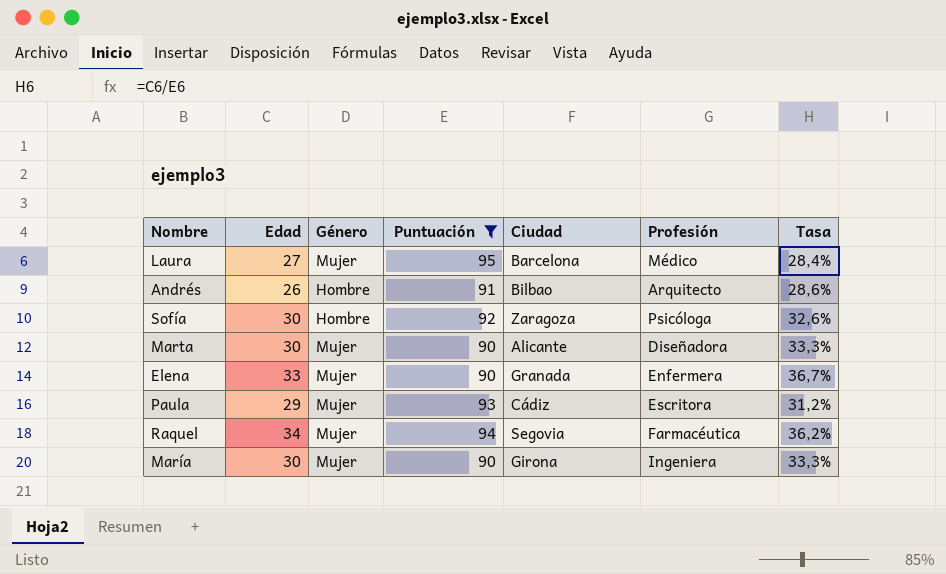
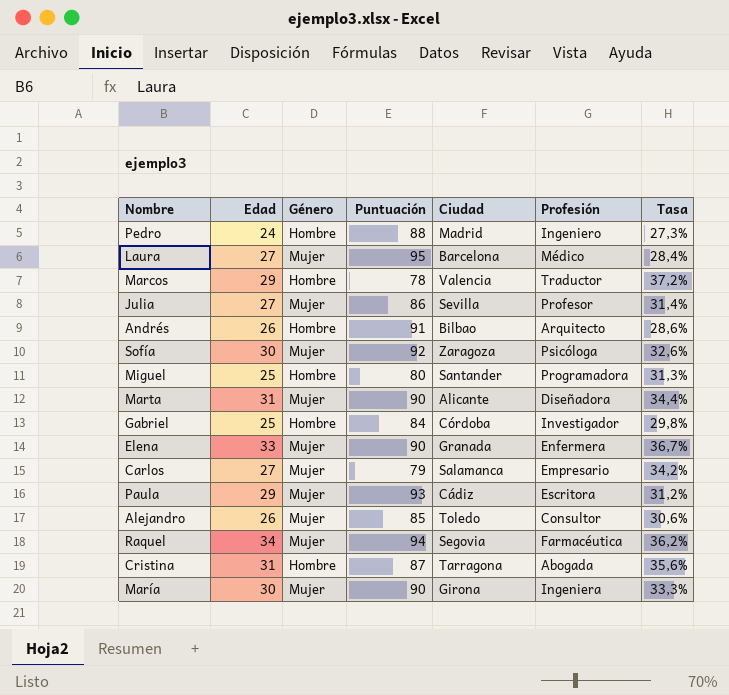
filter: Puntuación >= 90 -> none
Sofía | Género: Hombre -> Mujer
Marta | Edad: 30 -> 31
Marta | Tasa: 33,3% -> 34,4%

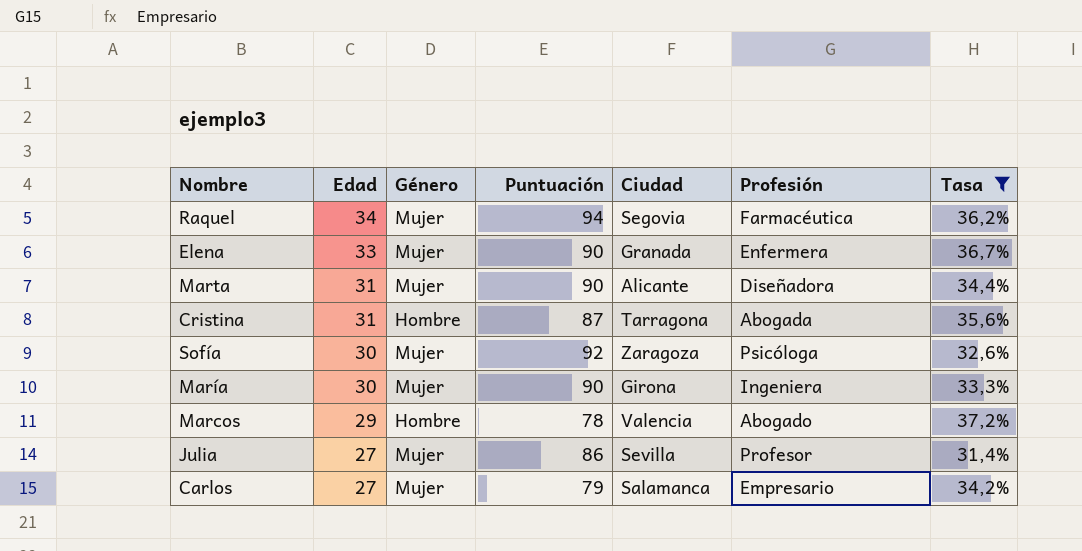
filter: none -> Tasa >= 31,4%
row order: none -> Edad descending
Marcos | Profesión: Traductor -> Abogado

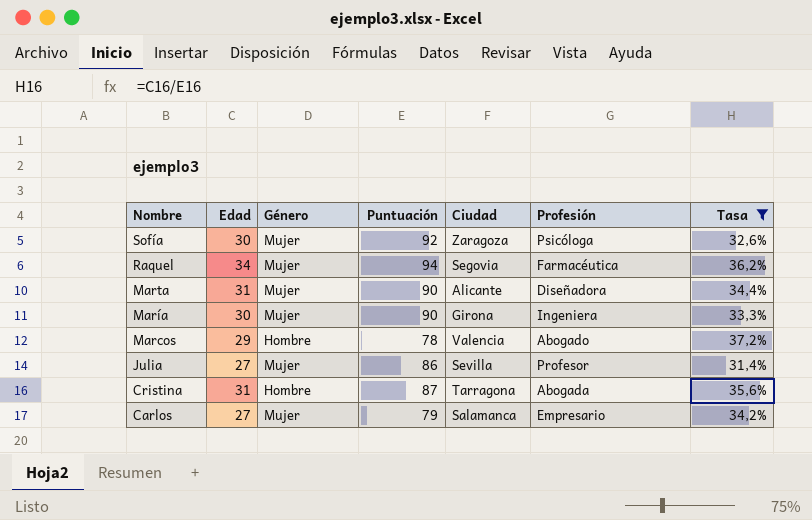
row order: Edad descending -> Nombre descending
row Elena: 33 | Mujer | 90 | Granada | Enfermera | 36,7% -> none

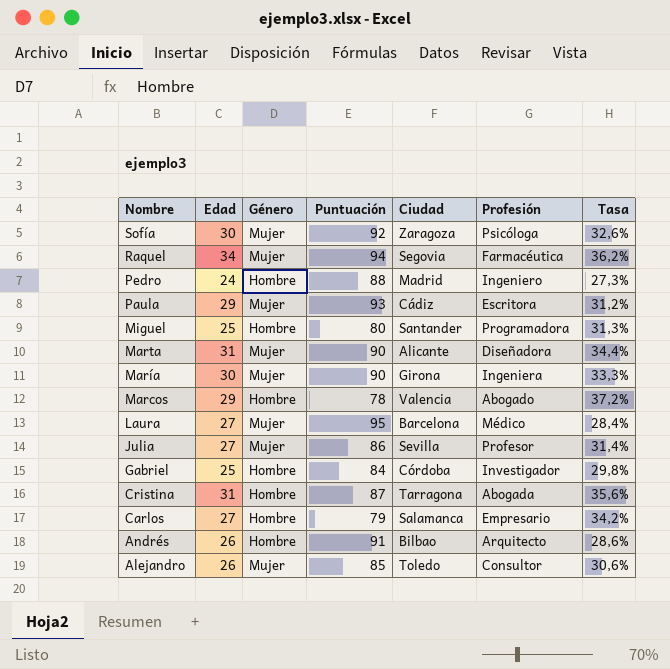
filter: Tasa >= 31,4% -> none
Carlos | Género: Mujer -> Hombre

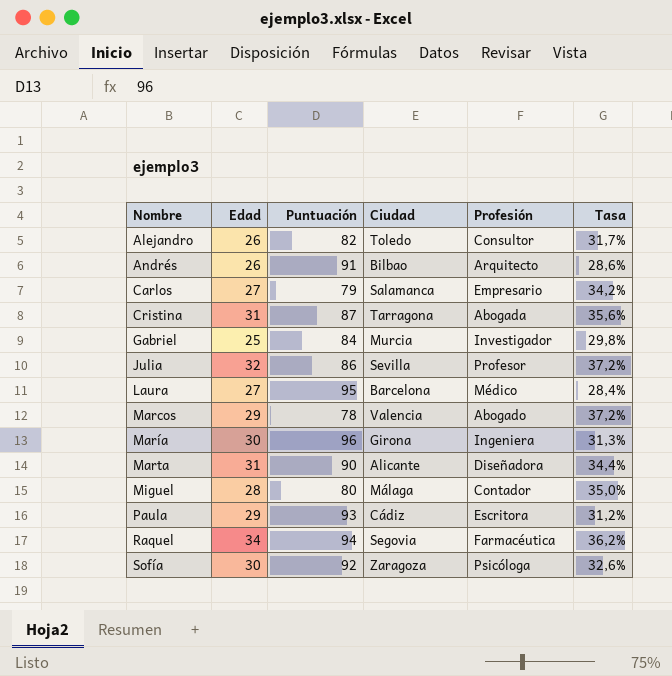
row order: Nombre descending -> Nombre ascending
column Género | position: 3 -> none
row Pedro: 24 | Hombre | 88 | Madrid | Ingeniero | 27,3% -> none
Alejandro | Puntuación: 85 -> 82
Alejandro | Tasa: 30,6% -> 31,7%
Gabriel | Ciudad: Córdoba -> Murcia
Julia | Edad: 27 -> 32
Julia | Tasa: 31,4% -> 37,2%
María | Puntuación: 90 -> 96
María | Tasa: 33,3% -> 31,3%
Miguel | Edad: 25 -> 28
Miguel | Ciudad: Santander -> Málaga
Miguel | Profesión: Programadora -> Contador
Miguel | Tasa: 31,3% -> 35,0%

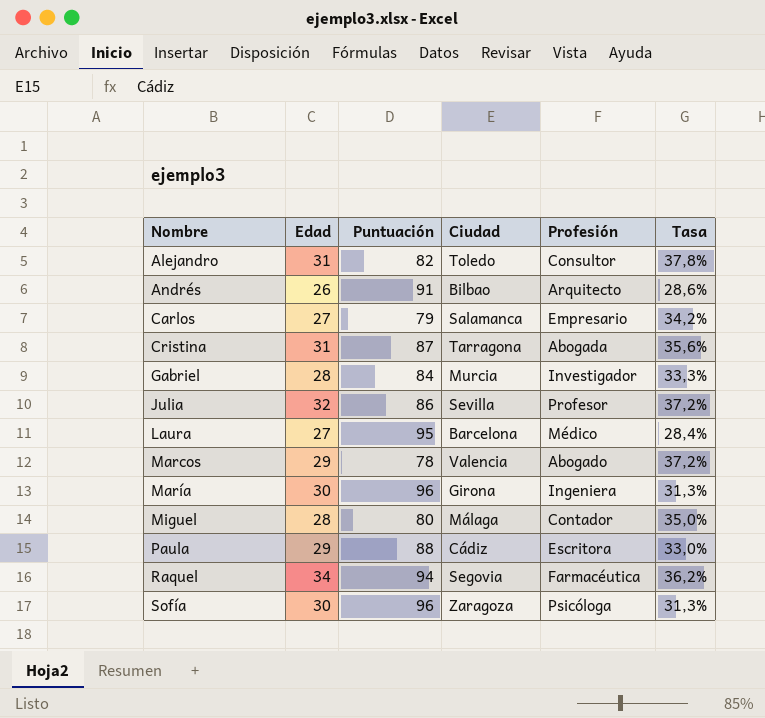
row Marta: 31 | 90 | Alicante | Diseñadora | 34,4% -> none
Alejandro | Edad: 26 -> 31
Alejandro | Tasa: 31,7% -> 37,8%
Gabriel | Edad: 25 -> 28
Gabriel | Tasa: 29,8% -> 33,3%
Paula | Puntuación: 93 -> 88
Paula | Tasa: 31,2% -> 33,0%
Sofía | Puntuación: 92 -> 96
Sofía | Tasa: 32,6% -> 31,3%

